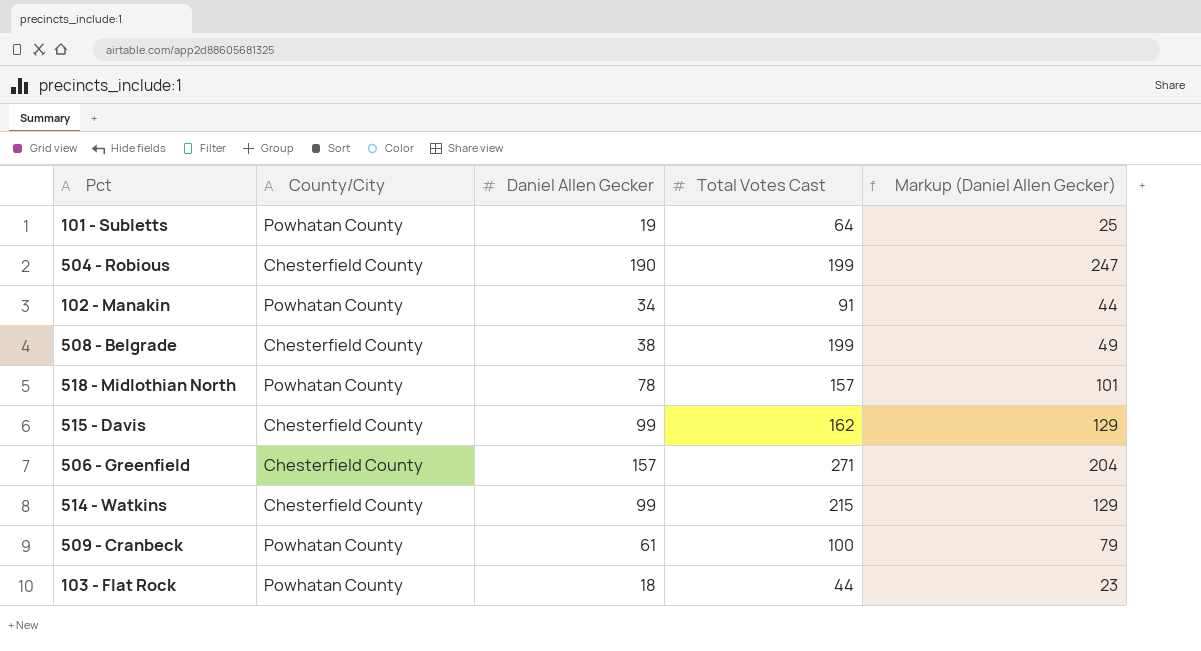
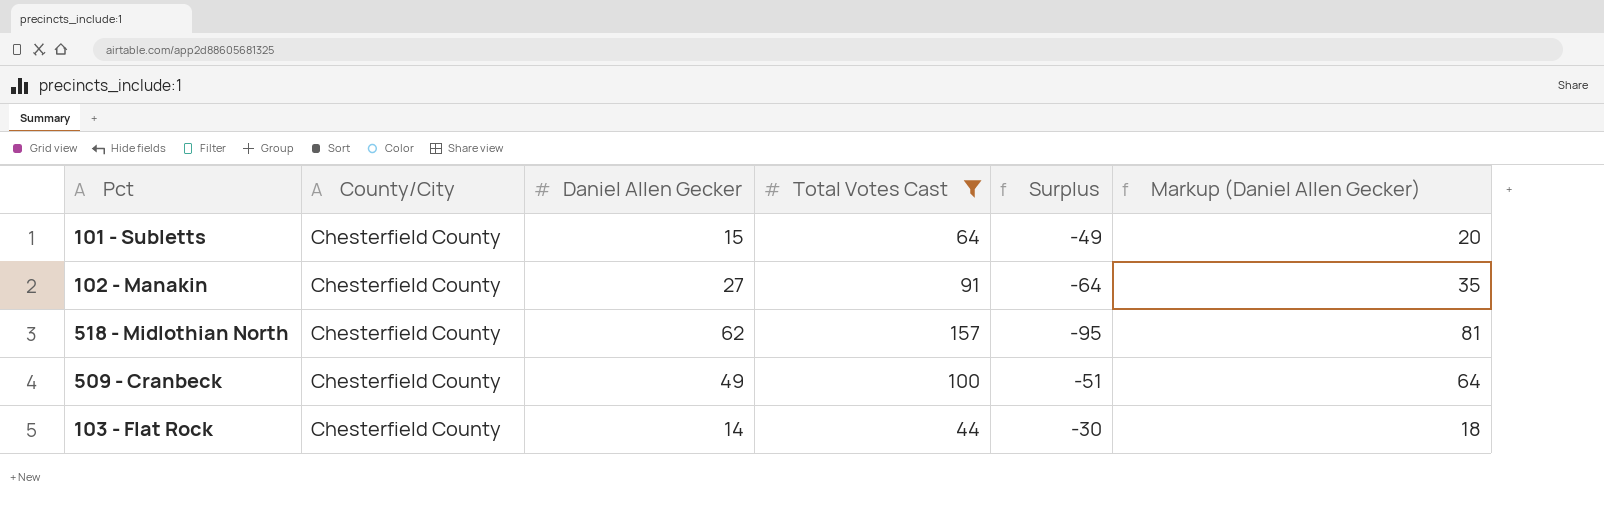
filter: none -> Total Votes Cast <= 157
column Surplus | formula: none -> [Daniel Allen Gecker] - [Total Votes Cast]
101 - Subletts | County/City: Powhatan County -> Chesterfield County
101 - Subletts | Daniel Allen Gecker: 19 -> 15
101 - Subletts | Markup (Daniel Allen Gecker): 25 -> 20
102 - Manakin | County/City: Powhatan County -> Chesterfield County
102 - Manakin | Daniel Allen Gecker: 34 -> 27
102 - Manakin | Markup (Daniel Allen Gecker): 44 -> 35
518 - Midlothian North | County/City: Powhatan County -> Chesterfield County
518 - Midlothian North | Daniel Allen Gecker: 78 -> 62
518 - Midlothian North | Markup (Daniel Allen Gecker): 101 -> 81
509 - Cranbeck | County/City: Powhatan County -> Chesterfield County
509 - Cranbeck | Daniel Allen Gecker: 61 -> 49
509 - Cranbeck | Markup (Daniel Allen Gecker): 79 -> 64
103 - Flat Rock | County/City: Powhatan County -> Chesterfield County
103 - Flat Rock | Daniel Allen Gecker: 18 -> 14
103 - Flat Rock | Markup (Daniel Allen Gecker): 23 -> 18

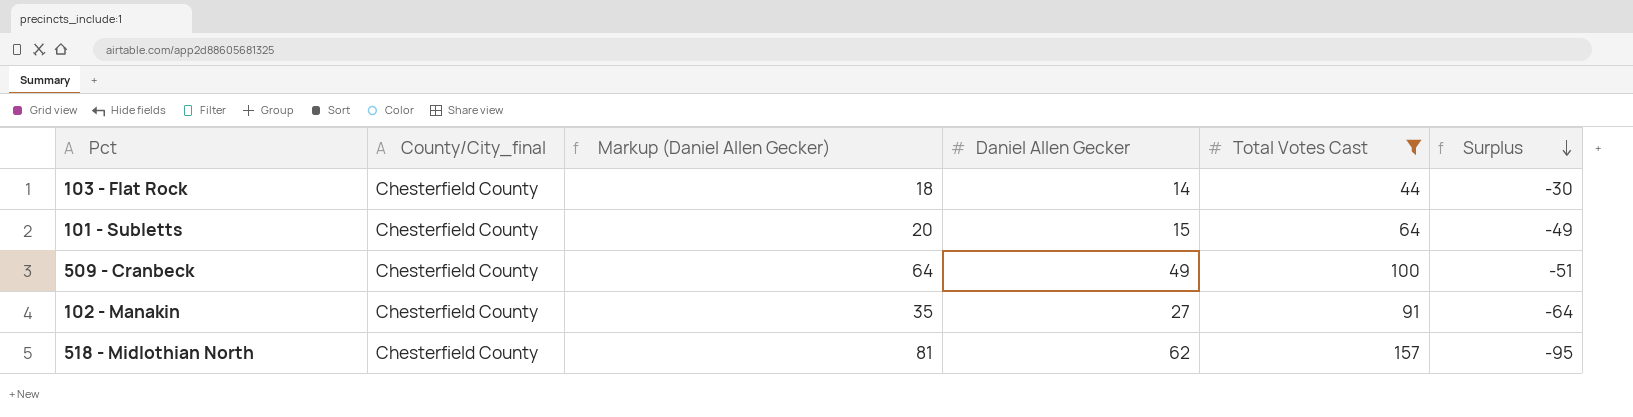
row order: none -> Surplus descending
column name: County/City -> County/City_final
column Markup (Daniel Allen Gecker) | position: 6 -> 3

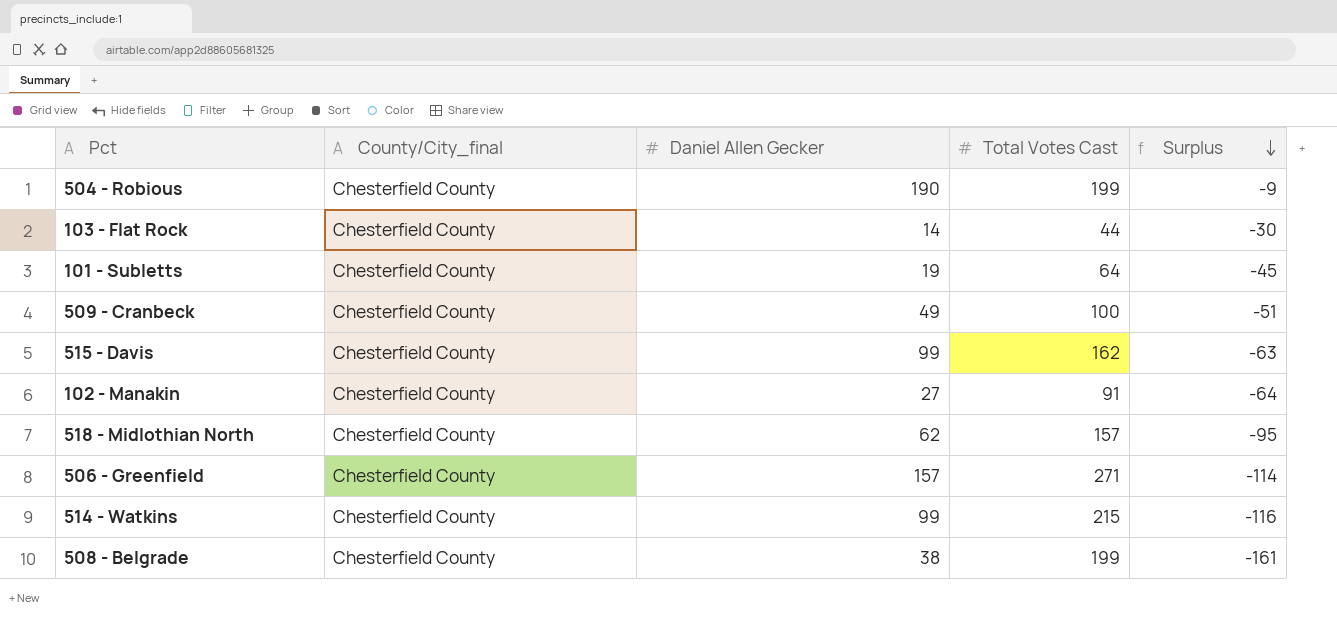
filter: Total Votes Cast <= 157 -> none
column Markup (Daniel Allen Gecker) | formula: [Daniel Allen Gecker] * 1.3 -> none
101 - Subletts | Daniel Allen Gecker: 15 -> 19
101 - Subletts | Surplus: -49 -> -45

